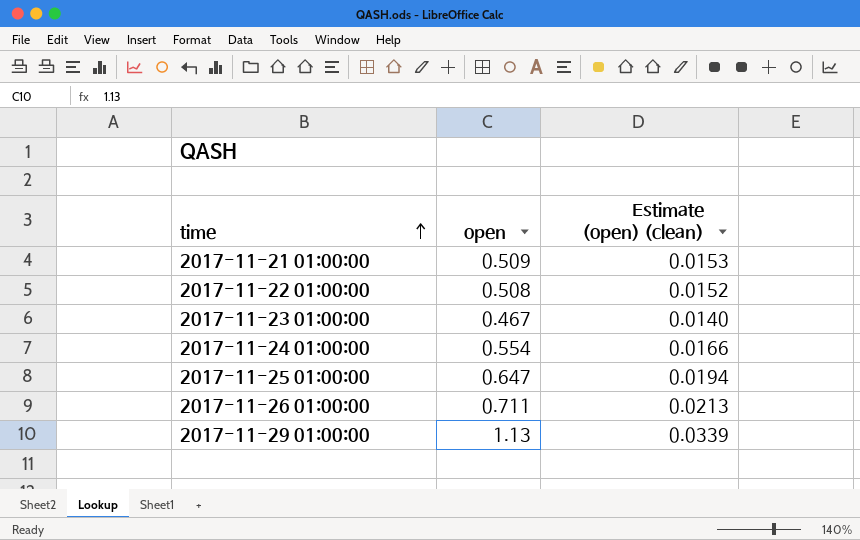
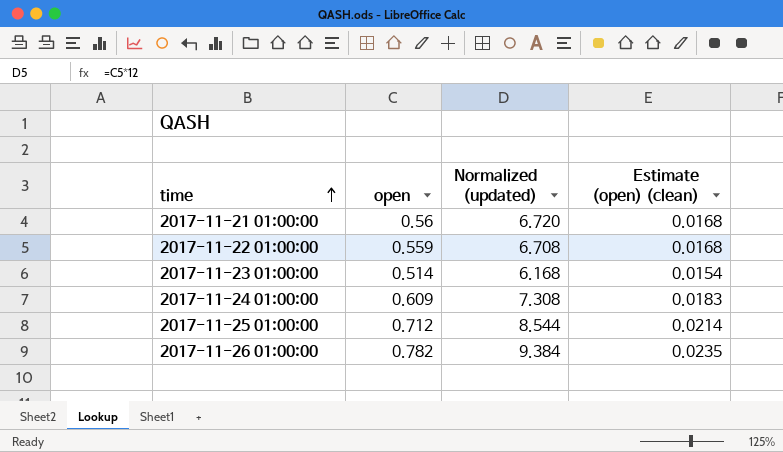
column Normalized (updated) | formula: none -> [open] * 12
row 2017-11-29 01:00:00: 1.13 | 0.0339 -> none
2017-11-21 01:00:00 | open: 0.509 -> 0.56
2017-11-21 01:00:00 | Estimate (open) (clean): 0.0153 -> 0.0168
2017-11-22 01:00:00 | open: 0.508 -> 0.559
2017-11-22 01:00:00 | Estimate (open) (clean): 0.0152 -> 0.0168
2017-11-23 01:00:00 | open: 0.467 -> 0.514
2017-11-23 01:00:00 | Estimate (open) (clean): 0.0140 -> 0.0154
2017-11-24 01:00:00 | open: 0.554 -> 0.609
2017-11-24 01:00:00 | Estimate (open) (clean): 0.0166 -> 0.0183
2017-11-25 01:00:00 | open: 0.647 -> 0.712
2017-11-25 01:00:00 | Estimate (open) (clean): 0.0194 -> 0.0214
2017-11-26 01:00:00 | open: 0.711 -> 0.782
2017-11-26 01:00:00 | Estimate (open) (clean): 0.0213 -> 0.0235

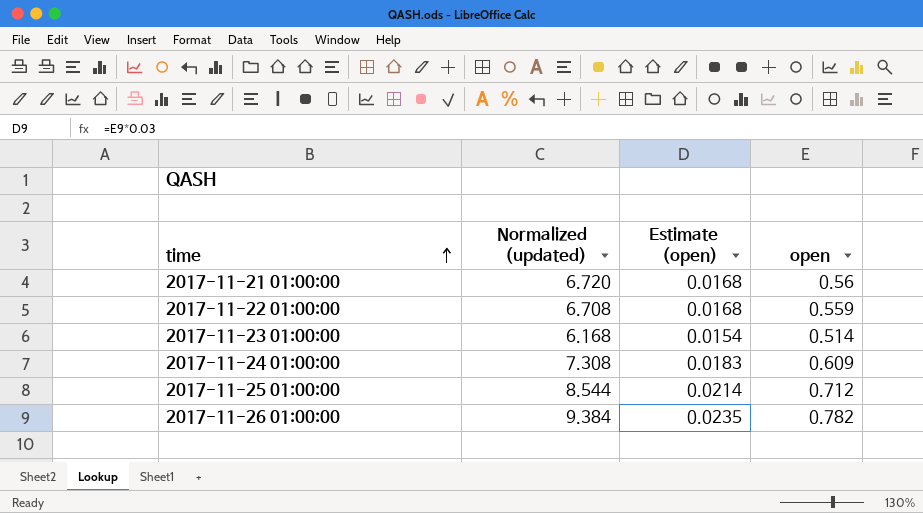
column name: Estimate (open) (clean) -> Estimate (open)
column open | position: 2 -> 4

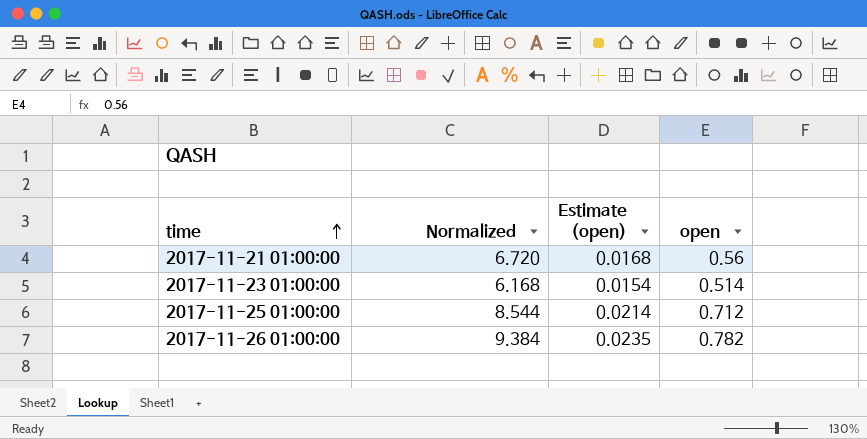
column name: Normalized (updated) -> Normalized
row 2017-11-22 01:00:00: 6.708 | 0.0168 | 0.559 -> none
row 2017-11-24 01:00:00: 7.308 | 0.0183 | 0.609 -> none

